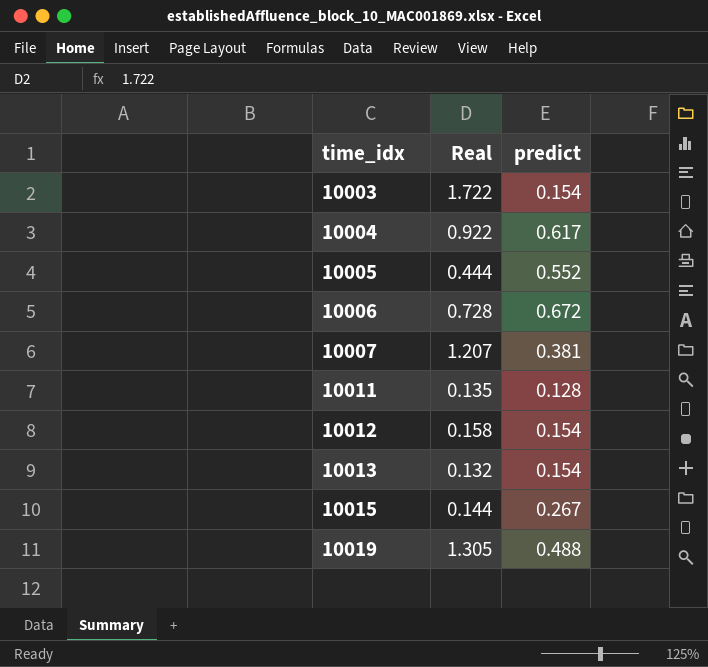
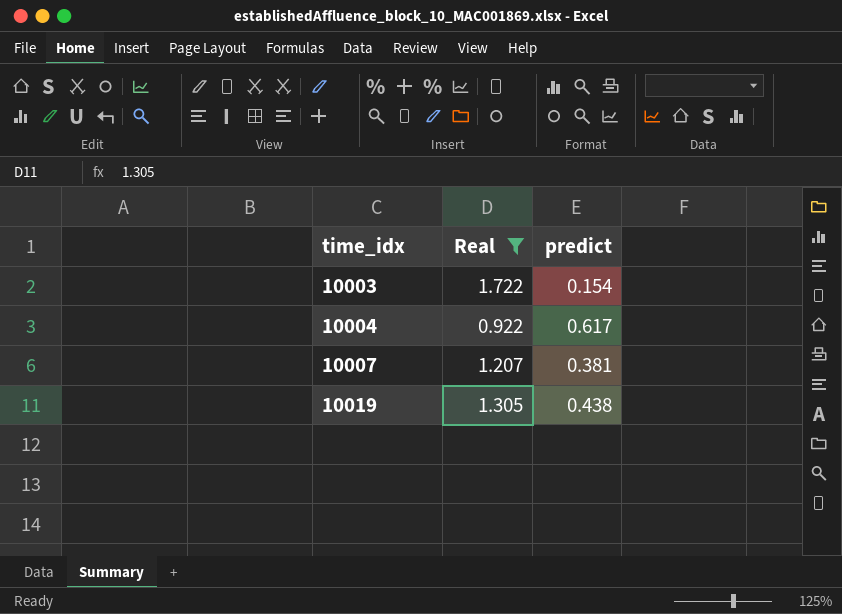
filter: none -> Real >= 0.922
10019 | predict: 0.488 -> 0.438

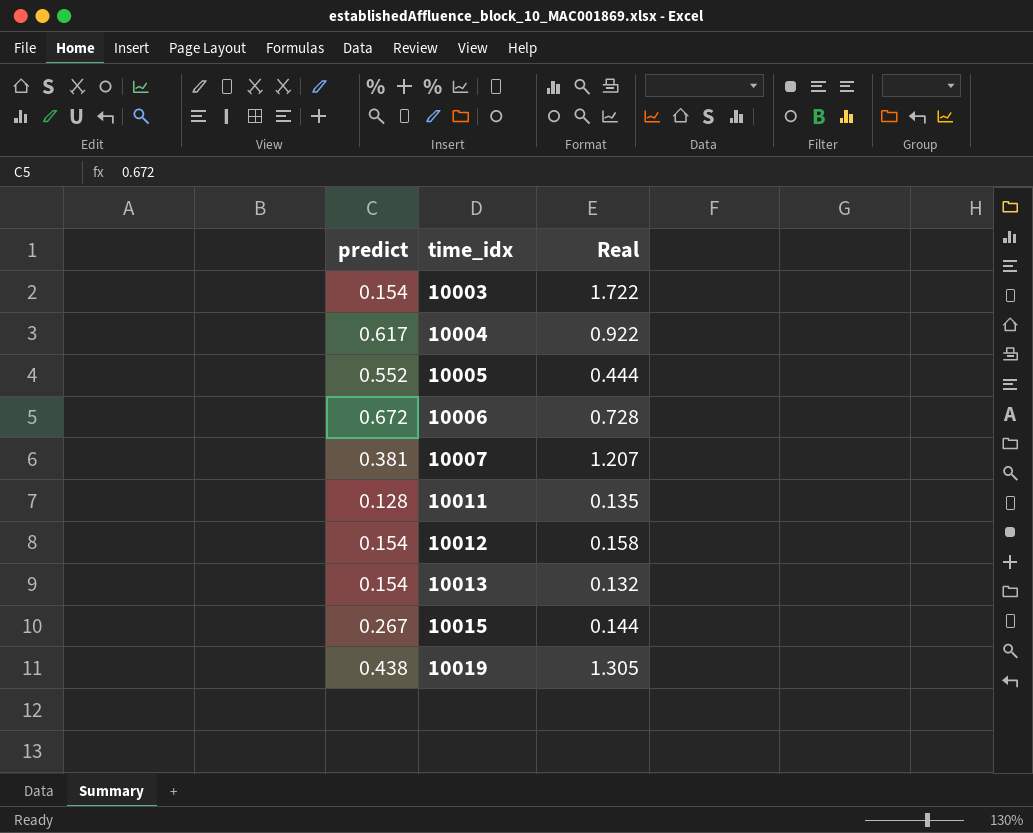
filter: Real >= 0.922 -> none
column predict | position: 3 -> 1

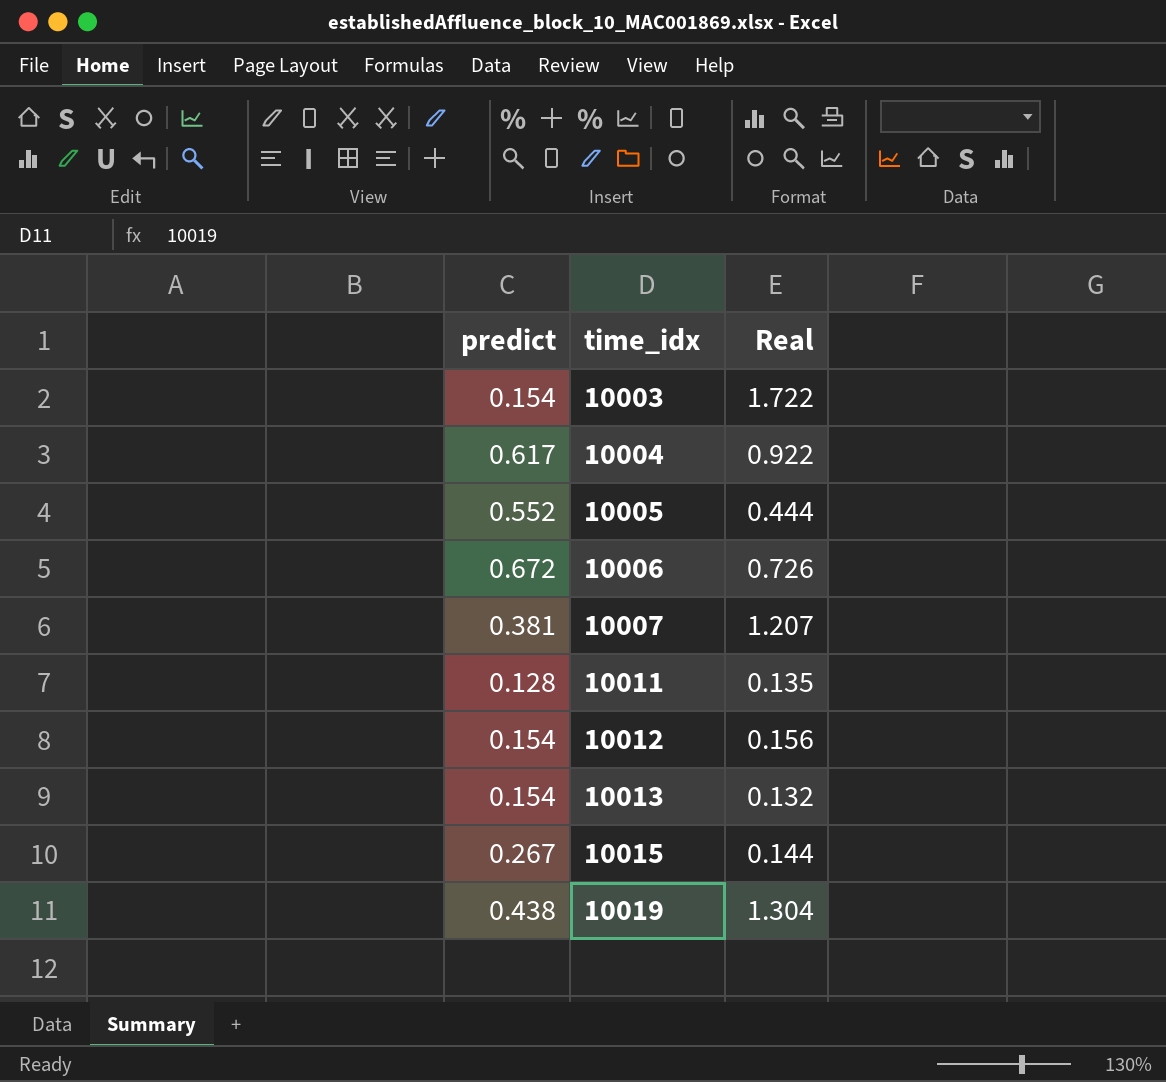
10006 | Real: 0.728 -> 0.726
10012 | Real: 0.158 -> 0.156
10019 | Real: 1.305 -> 1.304

